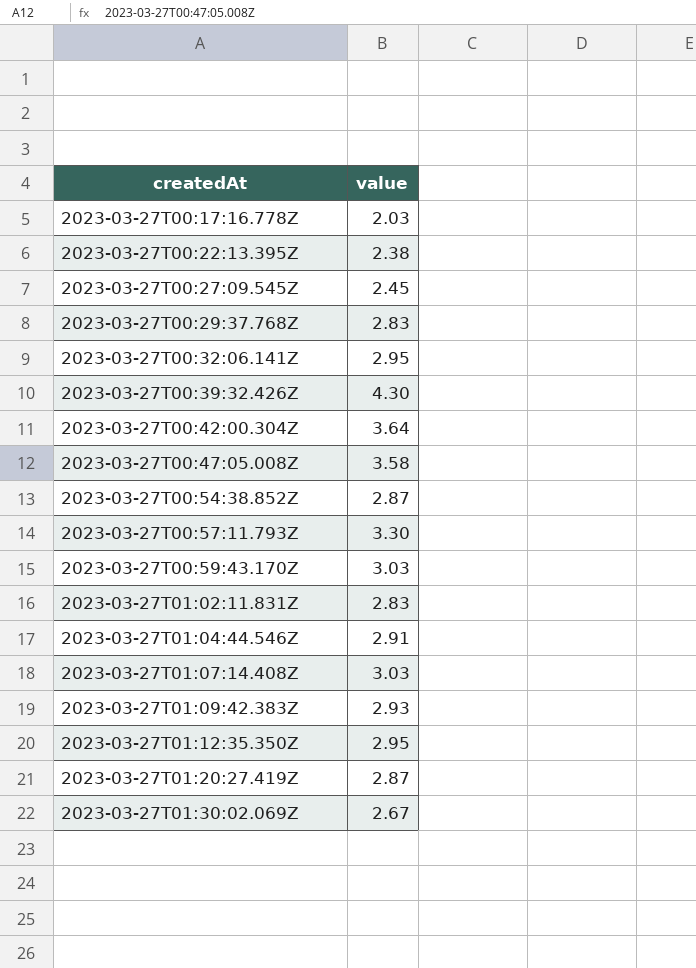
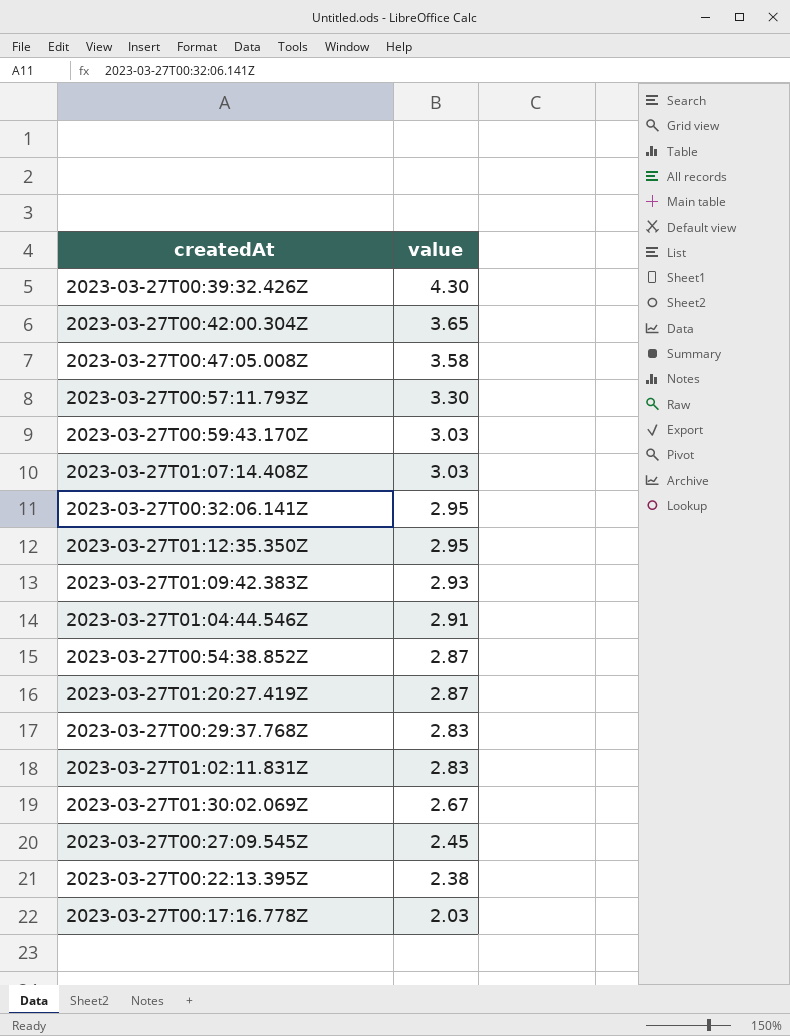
row order: createdAt ascending -> value descending
2023-03-27T00:42:00.304Z | value: 3.64 -> 3.65

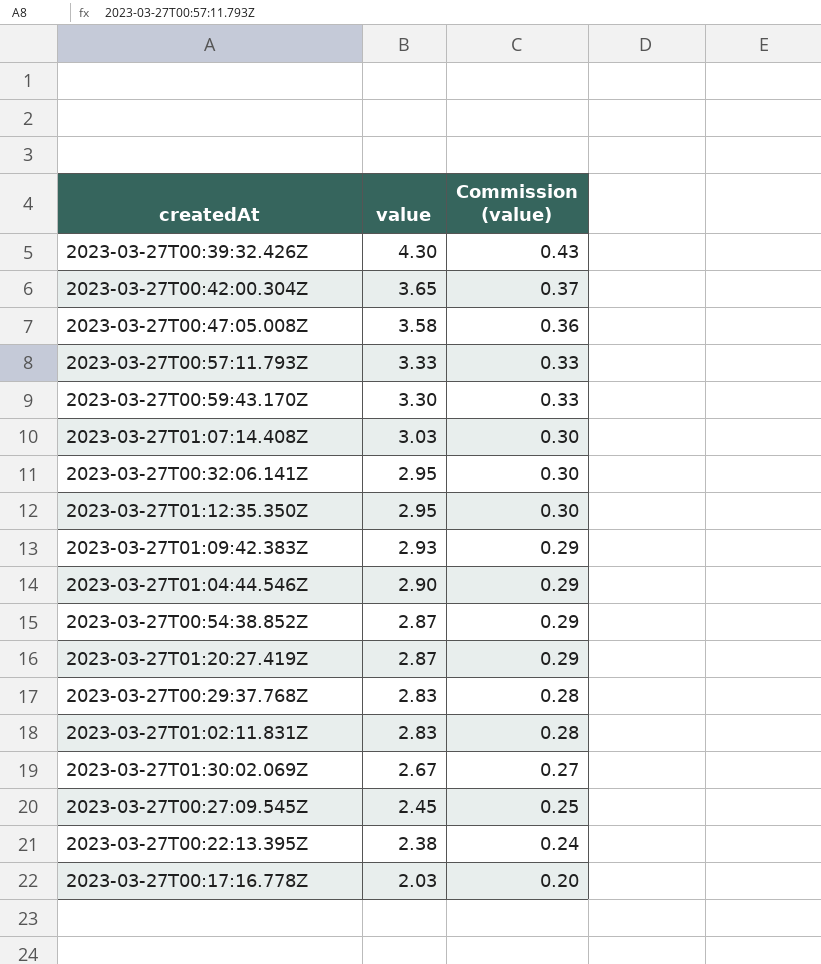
column Commission (value) | formula: none -> [value] * 0.1
2023-03-27T00:57:11.793Z | value: 3.30 -> 3.33
2023-03-27T00:59:43.170Z | value: 3.03 -> 3.30
2023-03-27T01:04:44.546Z | value: 2.91 -> 2.90

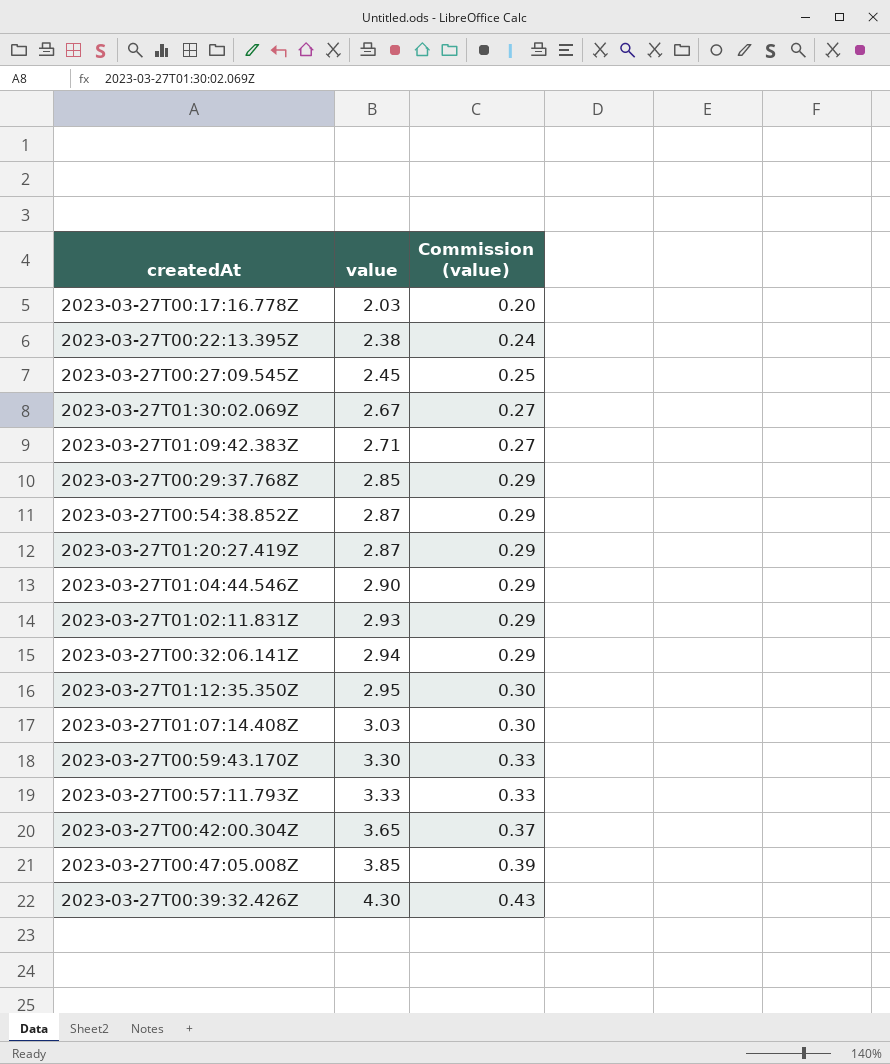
row order: value descending -> value ascending
2023-03-27T01:09:42.383Z | value: 2.93 -> 2.71
2023-03-27T01:09:42.383Z | Commission (value): 0.29 -> 0.27
2023-03-27T00:29:37.768Z | value: 2.83 -> 2.85
2023-03-27T00:29:37.768Z | Commission (value): 0.28 -> 0.29
2023-03-27T01:02:11.831Z | value: 2.83 -> 2.93
2023-03-27T01:02:11.831Z | Commission (value): 0.28 -> 0.29
2023-03-27T00:32:06.141Z | value: 2.95 -> 2.94
2023-03-27T00:32:06.141Z | Commission (value): 0.30 -> 0.29
2023-03-27T00:47:05.008Z | value: 3.58 -> 3.85
2023-03-27T00:47:05.008Z | Commission (value): 0.36 -> 0.39

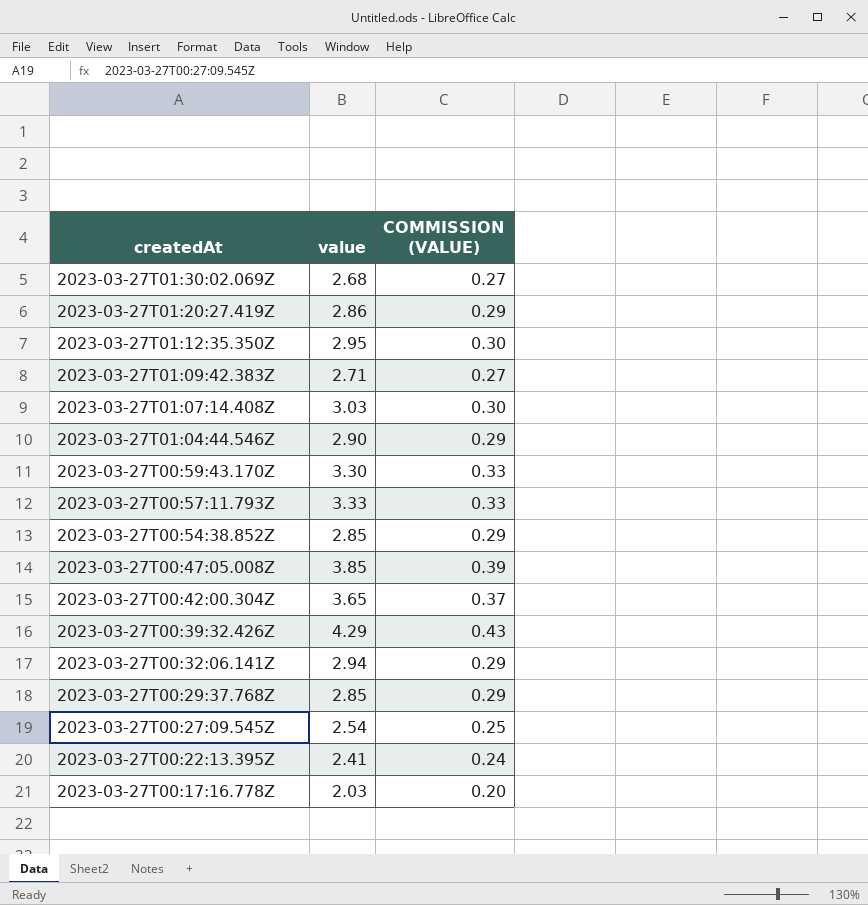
row order: value ascending -> createdAt descending
column name: Commission (value) -> COMMISSION (VALUE)
row 2023-03-27T01:02:11.831Z: 2.93 | 0.29 -> none
2023-03-27T01:30:02.069Z | value: 2.67 -> 2.68
2023-03-27T01:20:27.419Z | value: 2.87 -> 2.86
2023-03-27T00:54:38.852Z | value: 2.87 -> 2.85
2023-03-27T00:39:32.426Z | value: 4.30 -> 4.29
2023-03-27T00:27:09.545Z | value: 2.45 -> 2.54
2023-03-27T00:22:13.395Z | value: 2.38 -> 2.41

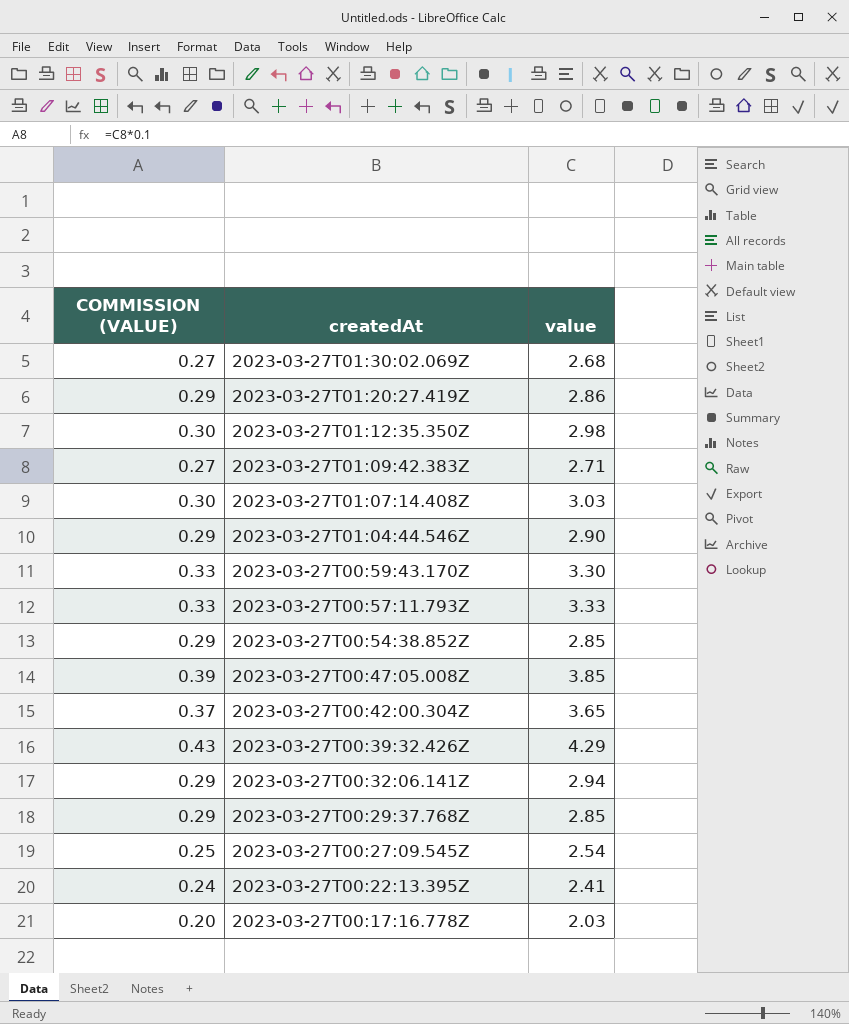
column COMMISSION (VALUE) | position: 3 -> 1
2023-03-27T01:12:35.350Z | value: 2.95 -> 2.98

